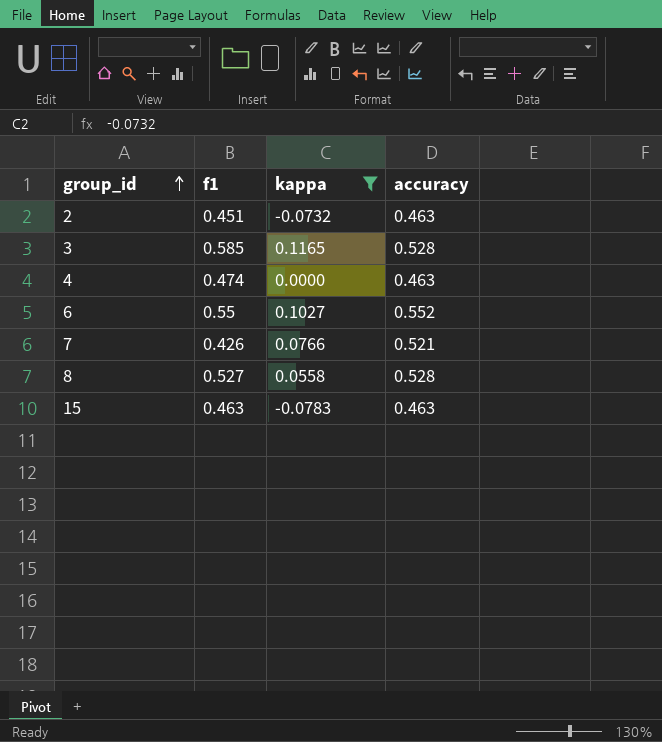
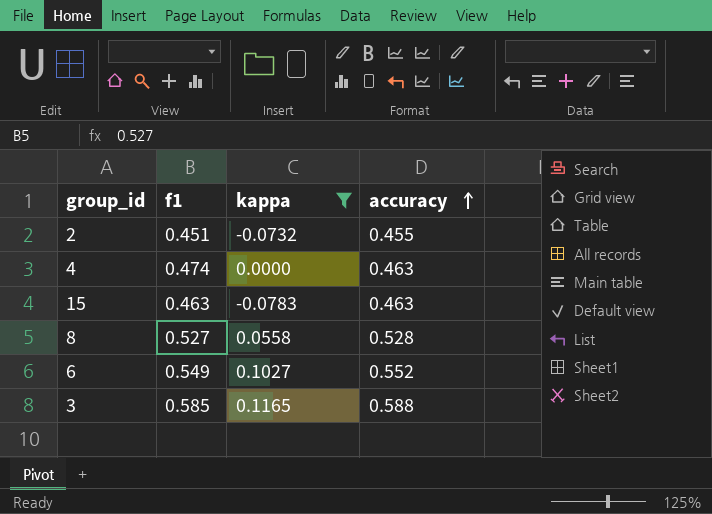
row order: group_id ascending -> accuracy ascending
row 7: 0.426 | 0.0766 | 0.521 -> none
2 | accuracy: 0.463 -> 0.455
6 | f1: 0.55 -> 0.549
3 | accuracy: 0.528 -> 0.588

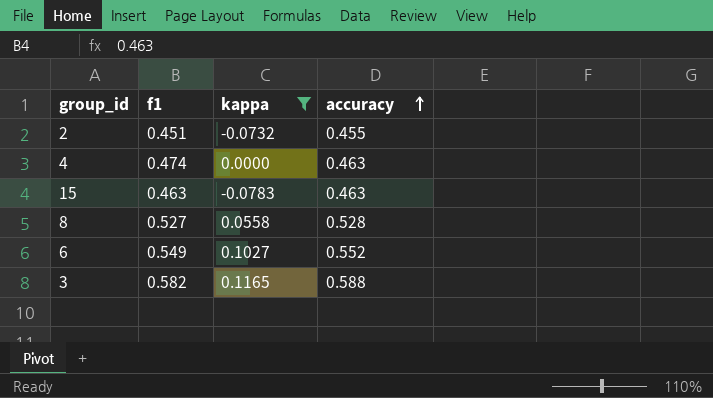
3 | f1: 0.585 -> 0.582

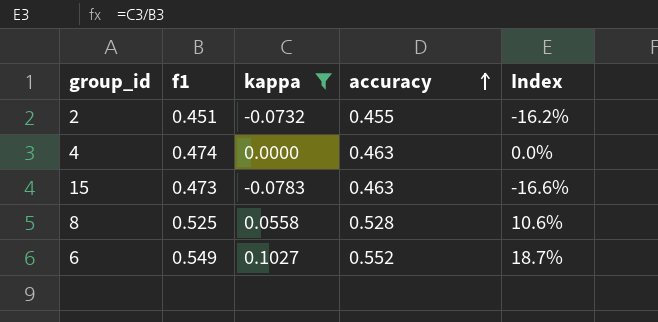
column Index | formula: none -> [kappa] / [f1]
row 3: 0.582 | 0.1165 | 0.588 -> none
15 | f1: 0.463 -> 0.473
8 | f1: 0.527 -> 0.525

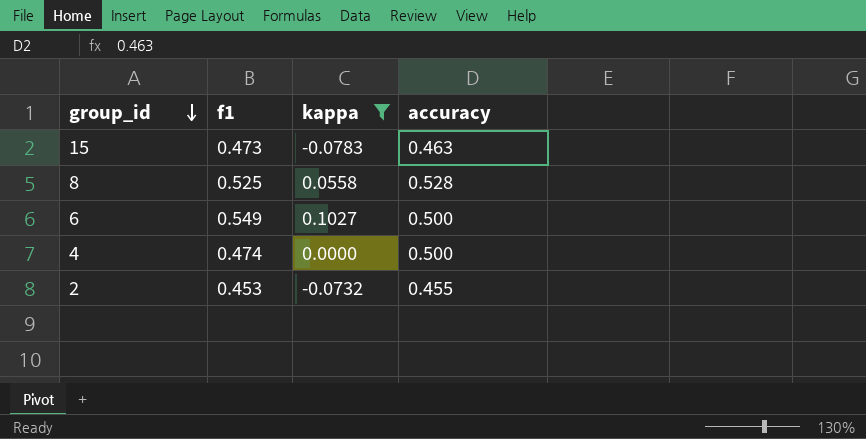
row order: accuracy ascending -> group_id descending
column Index | formula: [kappa] / [f1] -> none
6 | accuracy: 0.552 -> 0.500
4 | accuracy: 0.463 -> 0.500
2 | f1: 0.451 -> 0.453

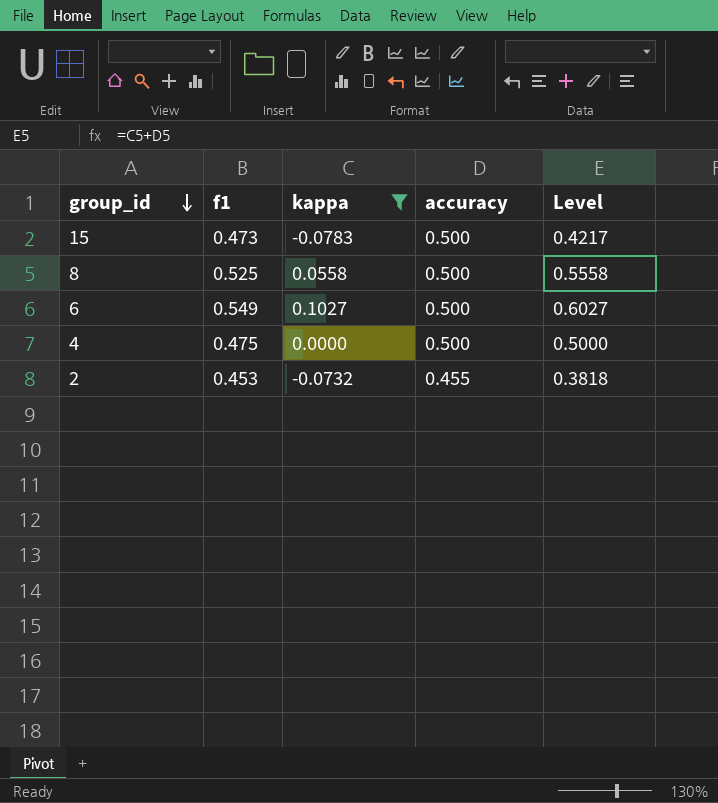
column Level | formula: none -> [kappa] + [accuracy]
15 | accuracy: 0.463 -> 0.500
8 | accuracy: 0.528 -> 0.500
4 | f1: 0.474 -> 0.475

